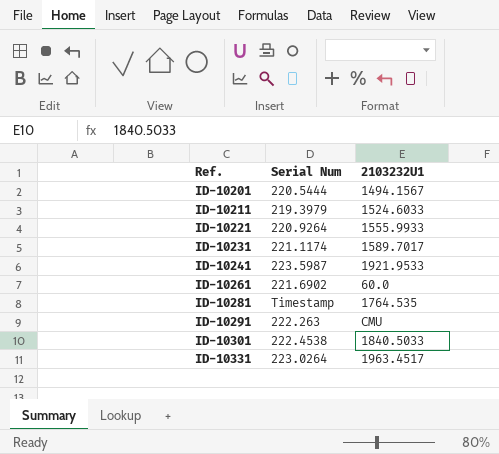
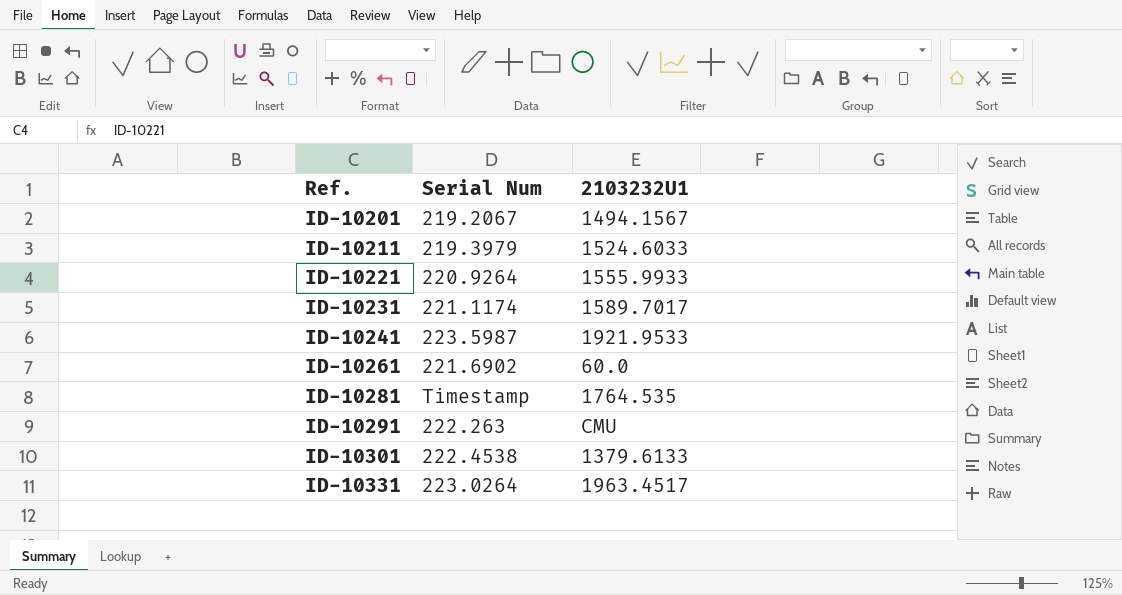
ID-10201 | Serial Num: 220.5444 -> 219.2067
ID-10301 | 2103232U1: 1840.5033 -> 1379.6133

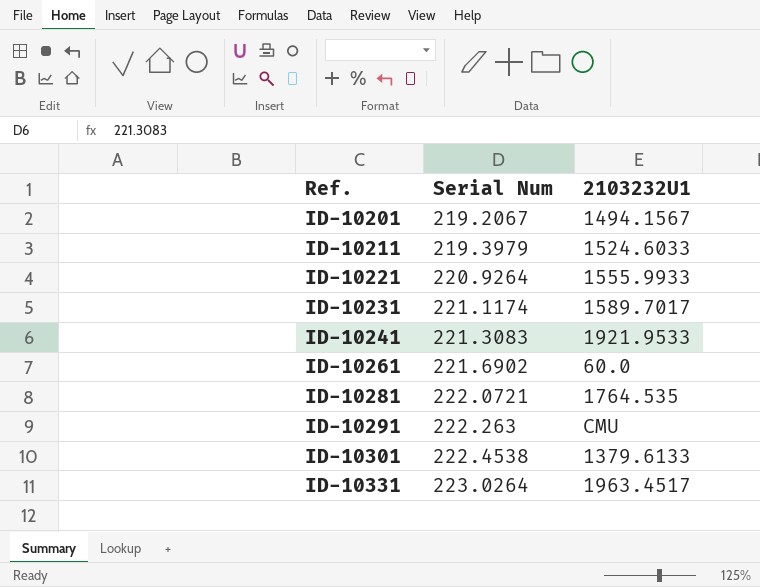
ID-10241 | Serial Num: 223.5987 -> 221.3083
ID-10281 | Serial Num: Timestamp -> 222.0721

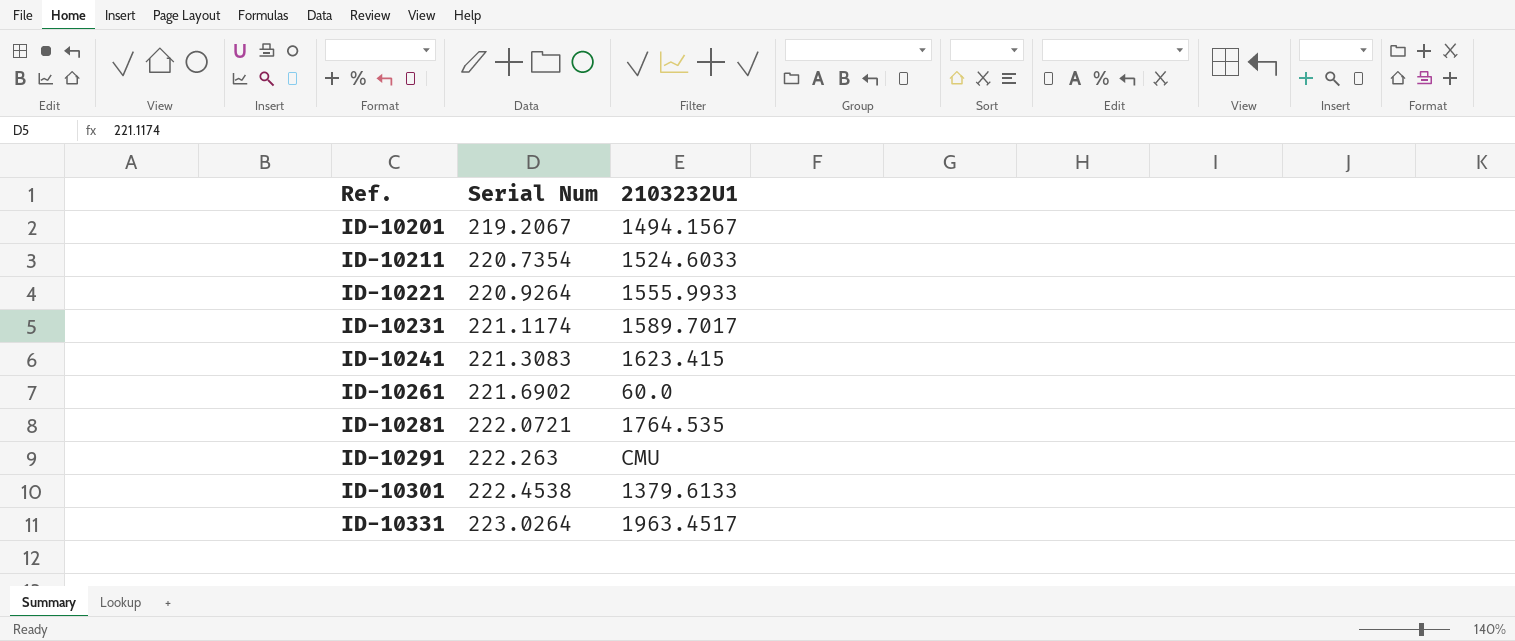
ID-10211 | Serial Num: 219.3979 -> 220.7354
ID-10241 | 2103232U1: 1921.9533 -> 1623.415

